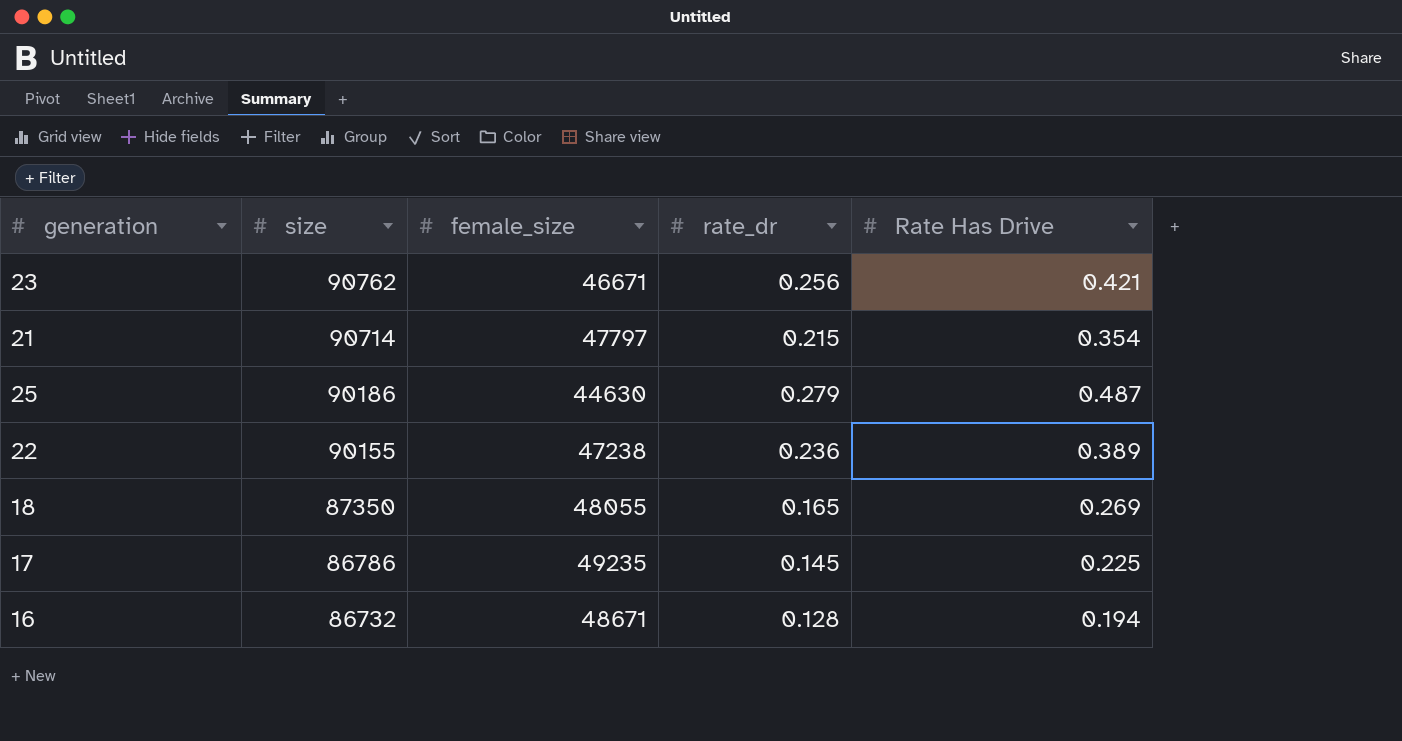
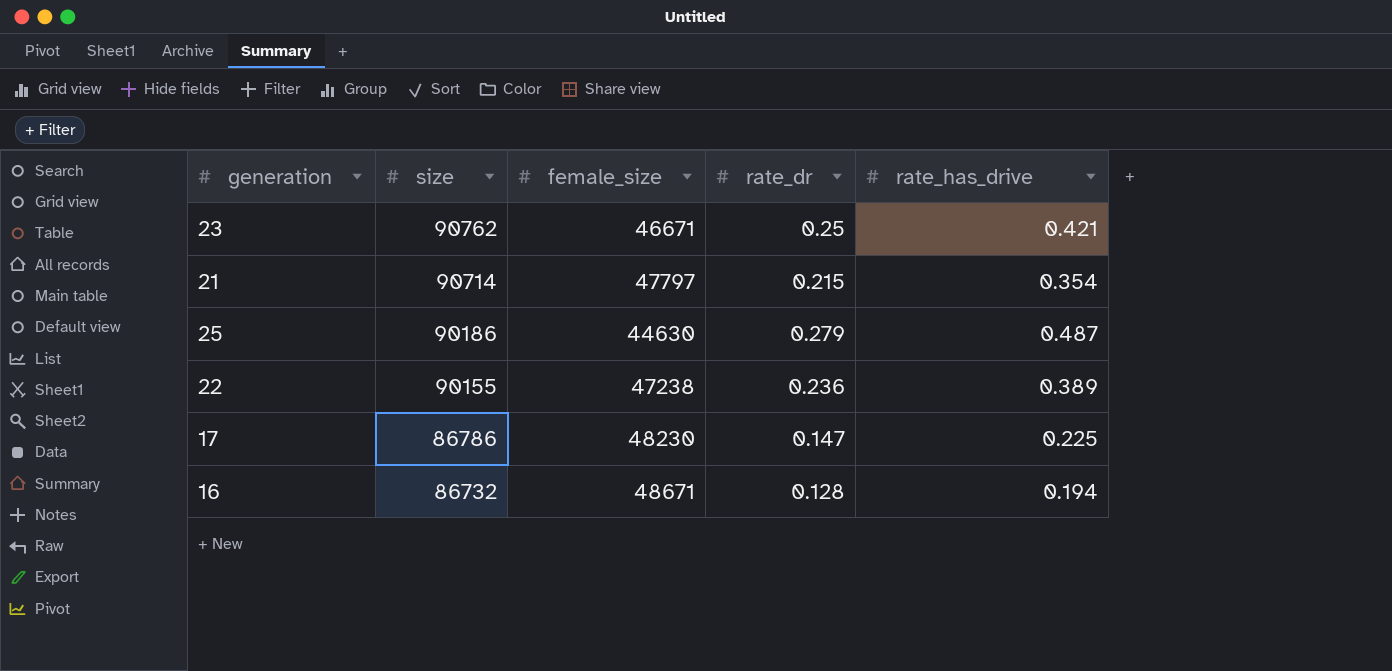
column name: Rate Has Drive -> rate_has_drive
row 18: 87350 | 48055 | 0.165 | 0.269 -> none
23 | rate_dr: 0.256 -> 0.25
17 | female_size: 49235 -> 48230
17 | rate_dr: 0.145 -> 0.147

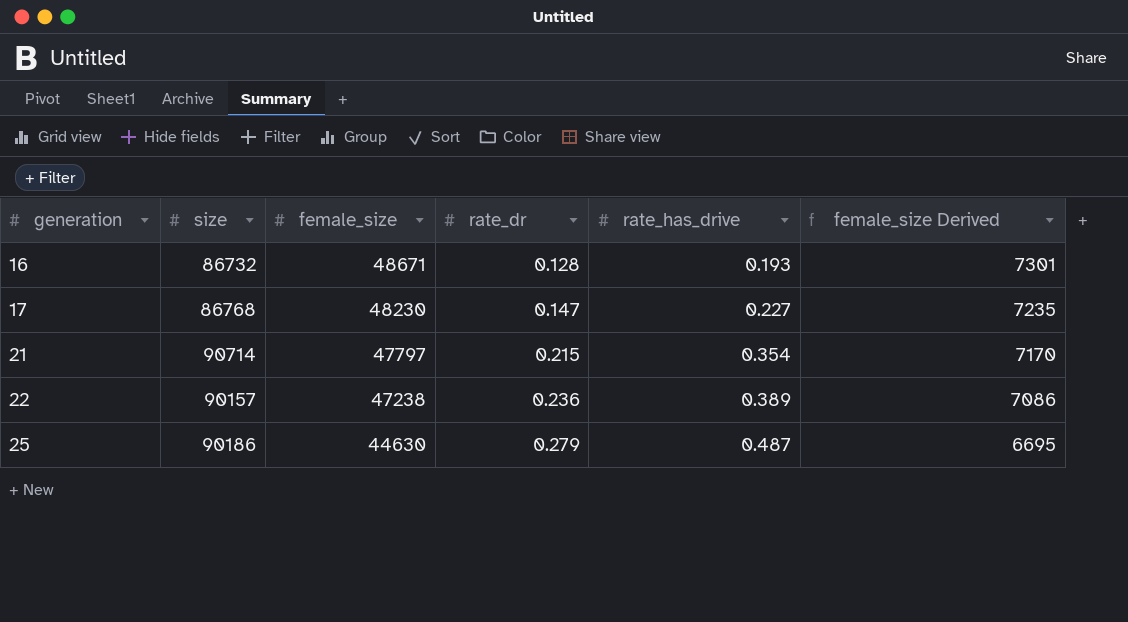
row order: size descending -> generation ascending
column female_size Derived | formula: none -> [female_size] * 0.15
row 23: 90762 | 46671 | 0.25 | 0.421 -> none
16 | rate_has_drive: 0.194 -> 0.193
17 | size: 86786 -> 86768
17 | rate_has_drive: 0.225 -> 0.227
22 | size: 90155 -> 90157

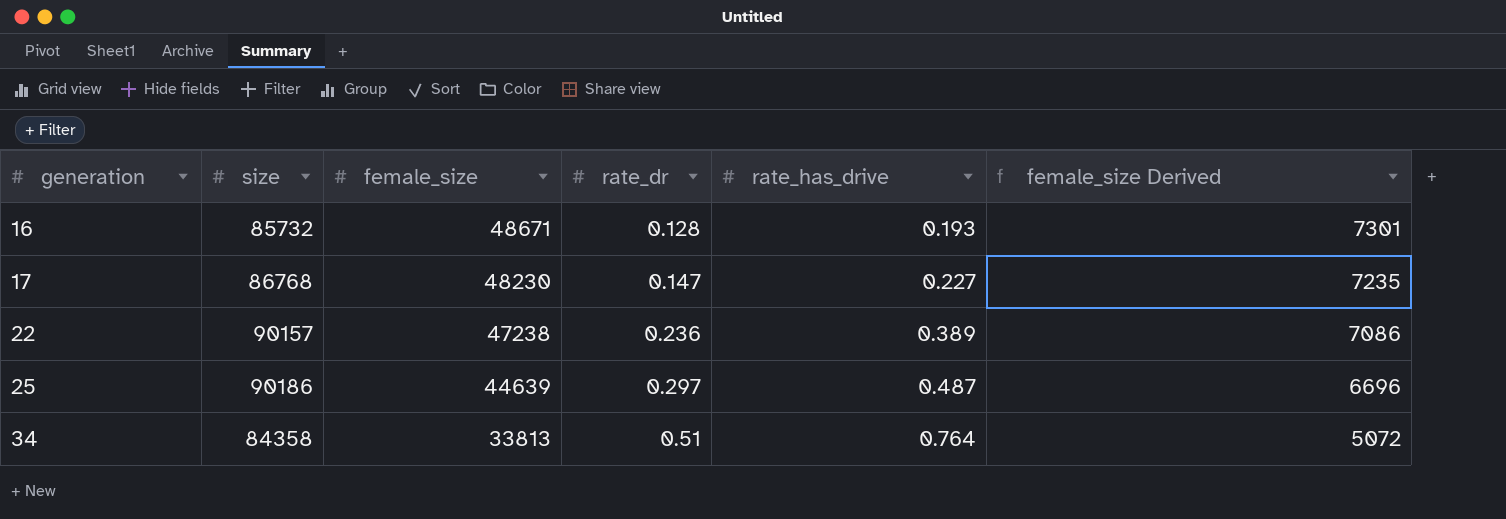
row 21: 90714 | 47797 | 0.215 | 0.354 | 7170 -> none
16 | size: 86732 -> 85732
25 | female_size: 44630 -> 44639
25 | rate_dr: 0.279 -> 0.297
25 | female_size Derived: 6695 -> 6696
row 34: none -> 84358 | 33813 | 0.51 | 0.764 | 5072

